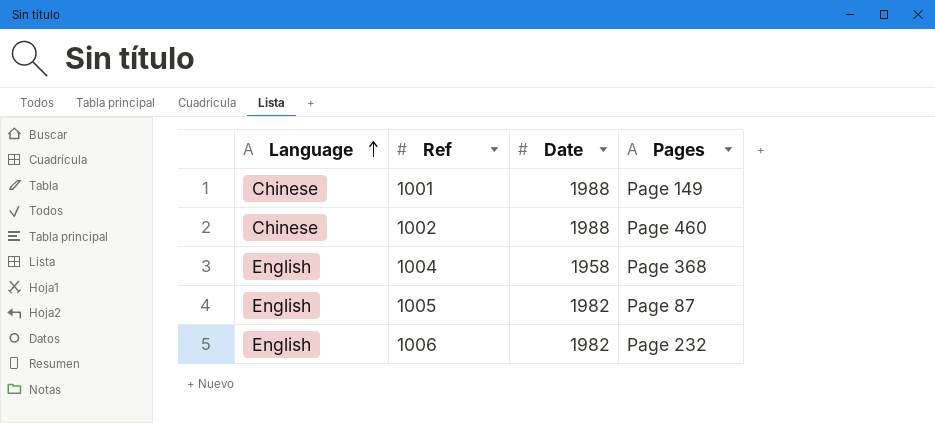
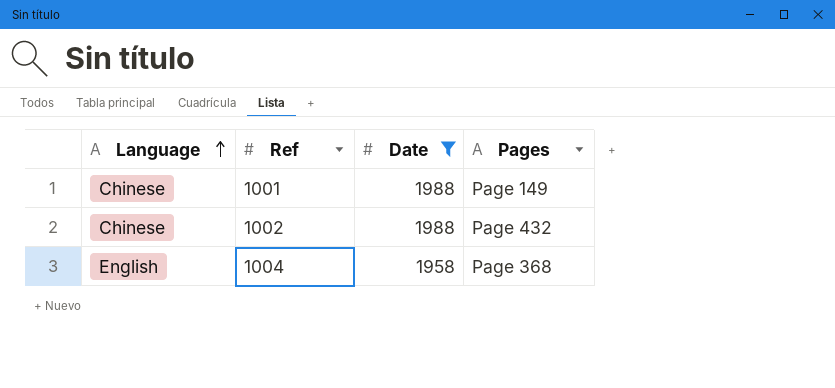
filter: none -> Date != 1982
1002 | Pages: Page 460 -> Page 432

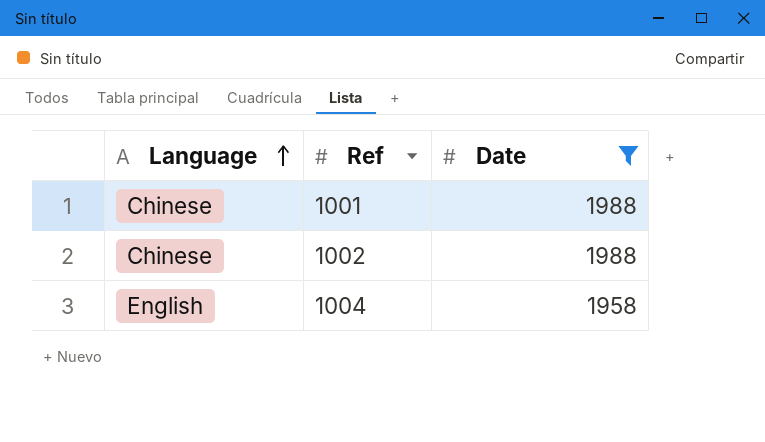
column Pages | position: 4 -> none

